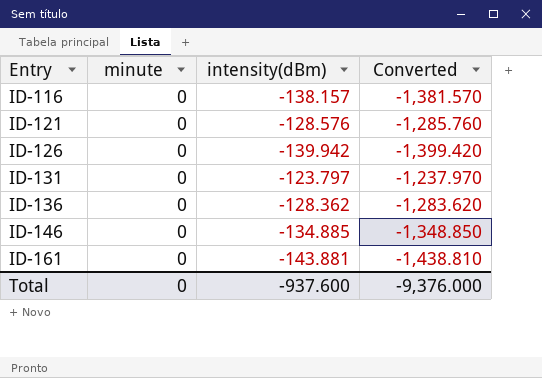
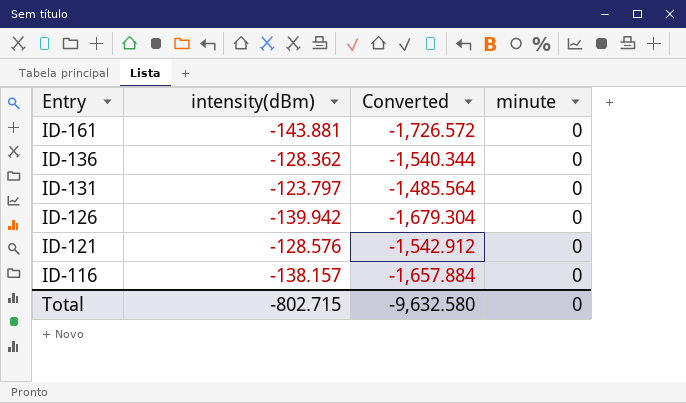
row order: Entry ascending -> Entry descending
column Converted | formula: [intensity(dBm)] * 10 -> [intensity(dBm)] * 12
column minute | position: 2 -> 4
row ID-146: 0 | -134.885 | -1,348.850 -> none
Total | intensity(dBm): -937.600 -> -802.715
Total | Converted: -9,376.000 -> -9,632.580

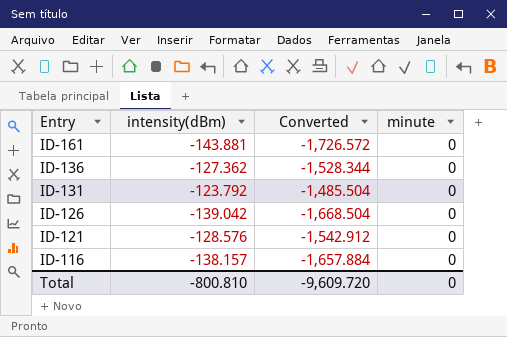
ID-136 | intensity(dBm): -128.362 -> -127.362
ID-136 | Converted: -1,540.344 -> -1,528.344
ID-131 | intensity(dBm): -123.797 -> -123.792
ID-131 | Converted: -1,485.564 -> -1,485.504
ID-126 | intensity(dBm): -139.942 -> -139.042
ID-126 | Converted: -1,679.304 -> -1,668.504
Total | intensity(dBm): -802.715 -> -800.810
Total | Converted: -9,632.580 -> -9,609.720

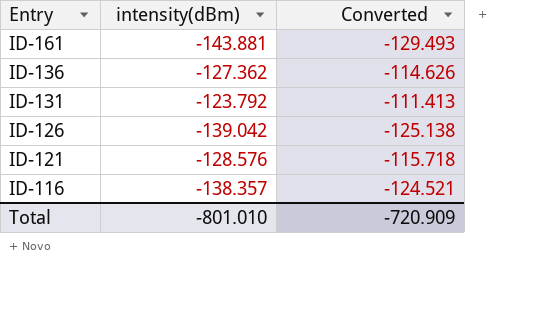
column minute | position: 4 -> none
column Converted | formula: [intensity(dBm)] * 12 -> [intensity(dBm)] * 0.9
ID-116 | intensity(dBm): -138.157 -> -138.357
Total | intensity(dBm): -800.810 -> -801.010
Total | Converted: -9,609.720 -> -720.909

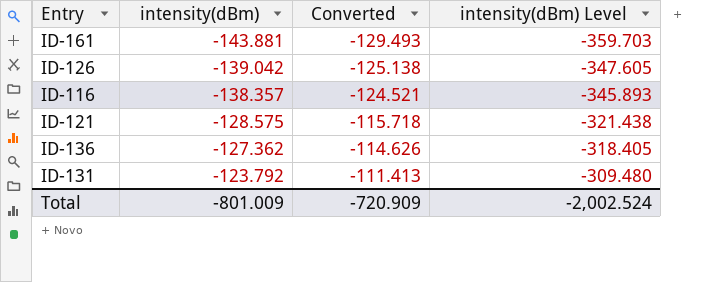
row order: Entry descending -> intensity(dBm) ascending
column intensity(dBm) Level | formula: none -> [intensity(dBm)] * 2.5
ID-121 | intensity(dBm): -128.576 -> -128.575
Total | intensity(dBm): -801.010 -> -801.009

